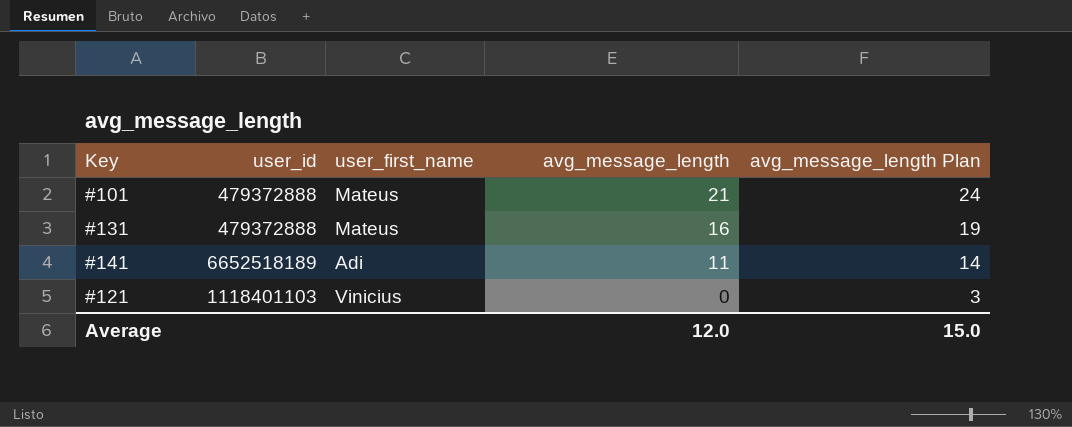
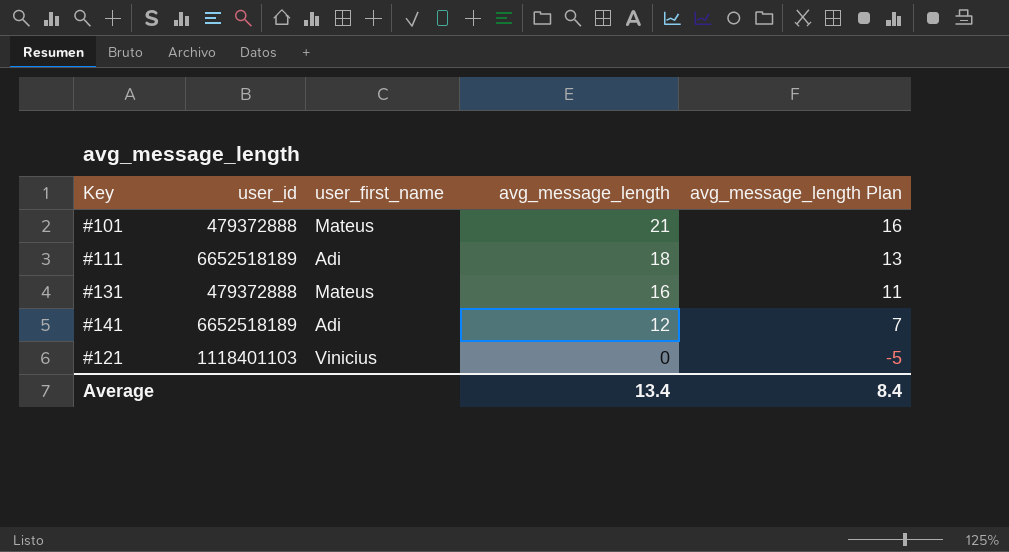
column avg_message_length Plan | formula: [avg_message_length] + 3 -> [avg_message_length] - 5
row #111: none -> 6652518189 | Adi | 18 | 13
#141 | avg_message_length: 11 -> 12
Average | avg_message_length: 12.0 -> 13.4
Average | avg_message_length Plan: 15.0 -> 8.4

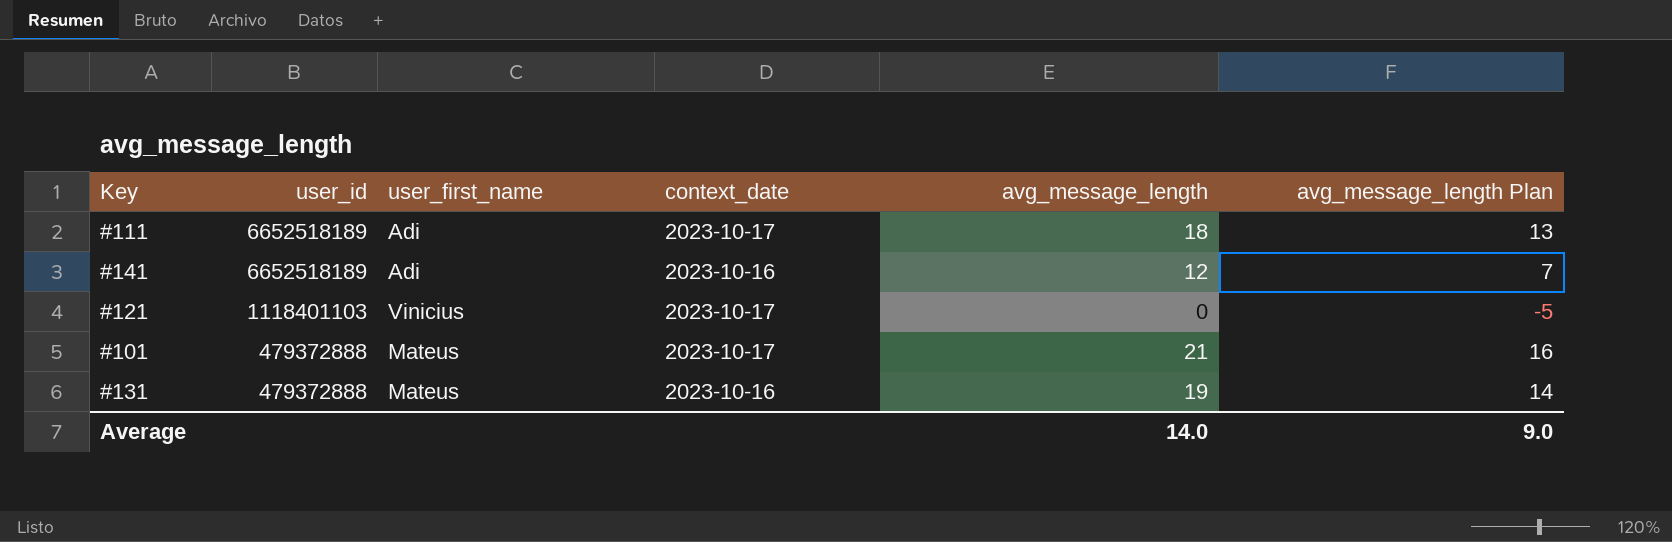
row order: avg_message_length descending -> user_id descending
column context_date | position: none -> 4
#131 | avg_message_length: 16 -> 19
#131 | avg_message_length Plan: 11 -> 14
Average | avg_message_length: 13.4 -> 14.0
Average | avg_message_length Plan: 8.4 -> 9.0

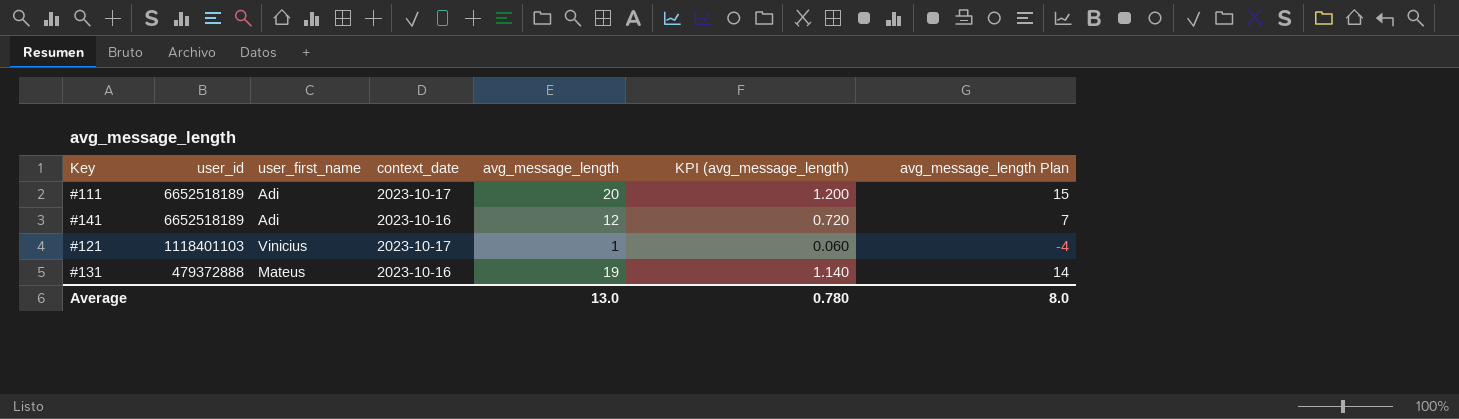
column KPI (avg_message_length) | formula: none -> [avg_message_length] * 0.06
row #101: 479372888 | Mateus | 2023-10-17 | 21 | 16 -> none
#111 | avg_message_length: 18 -> 20
#111 | avg_message_length Plan: 13 -> 15
#121 | avg_message_length: 0 -> 1
#121 | avg_message_length Plan: -5 -> -4
Average | avg_message_length: 14.0 -> 13.0
Average | avg_message_length Plan: 9.0 -> 8.0

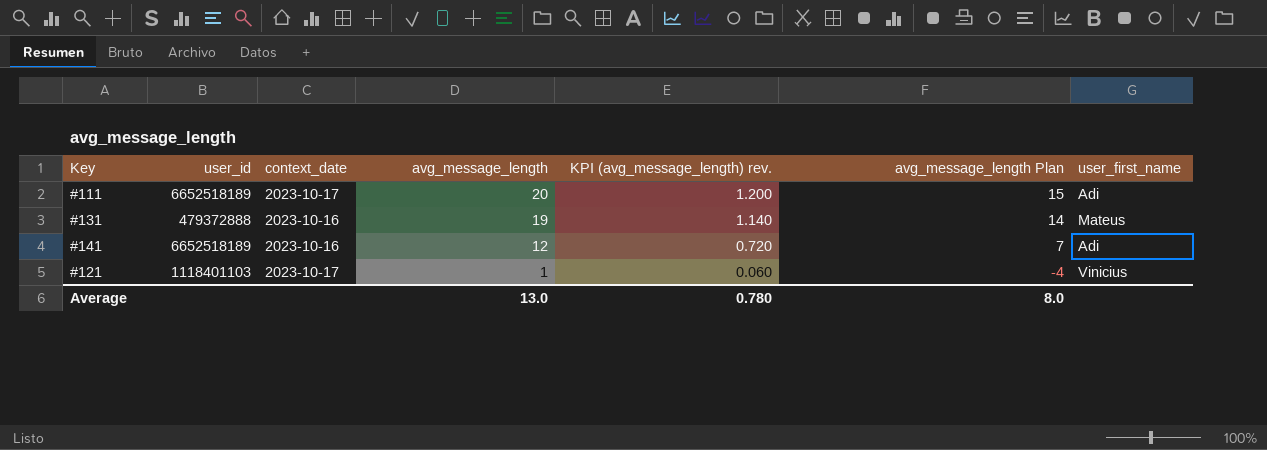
row order: user_id descending -> avg_message_length descending
column name: KPI (avg_message_length) -> KPI (avg_message_length) rev.
column user_first_name | position: 3 -> 7

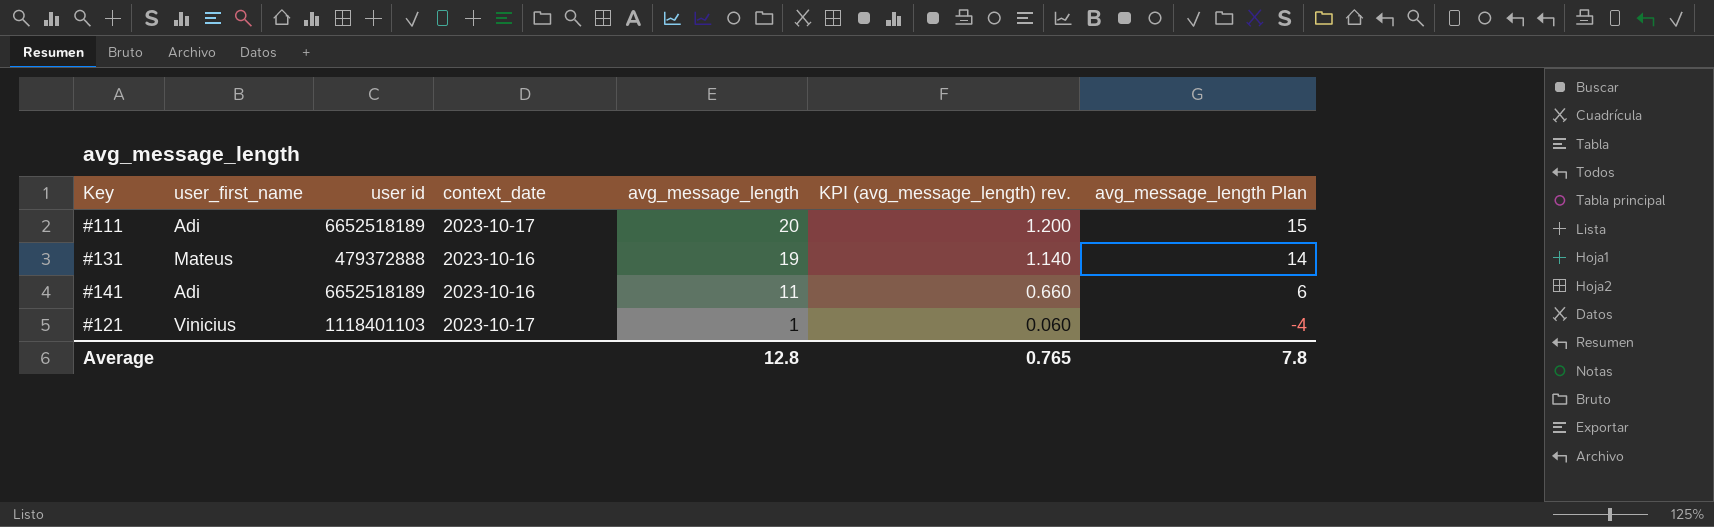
column user_first_name | position: 7 -> 2
column name: user_id -> user id
#141 | avg_message_length: 12 -> 11
#141 | KPI (avg_message_length) rev.: 0.720 -> 0.660
#141 | avg_message_length Plan: 7 -> 6
Average | avg_message_length: 13.0 -> 12.8
Average | KPI (avg_message_length) rev.: 0.780 -> 0.765
Average | avg_message_length Plan: 8.0 -> 7.8

